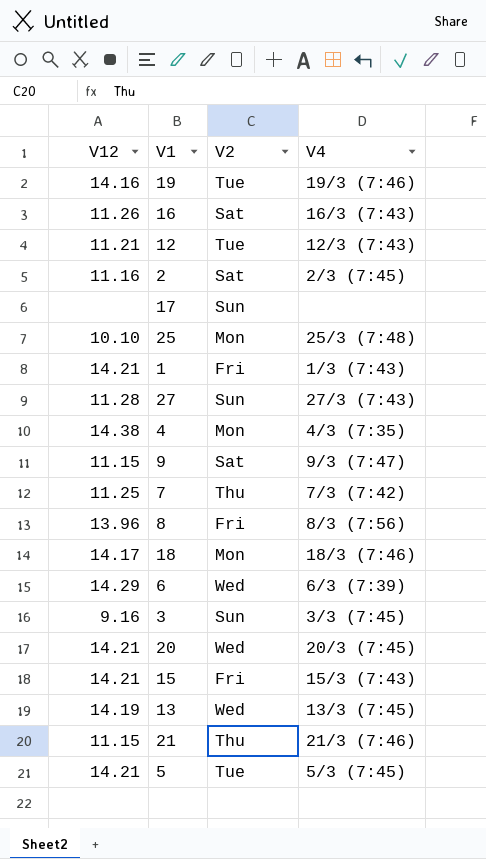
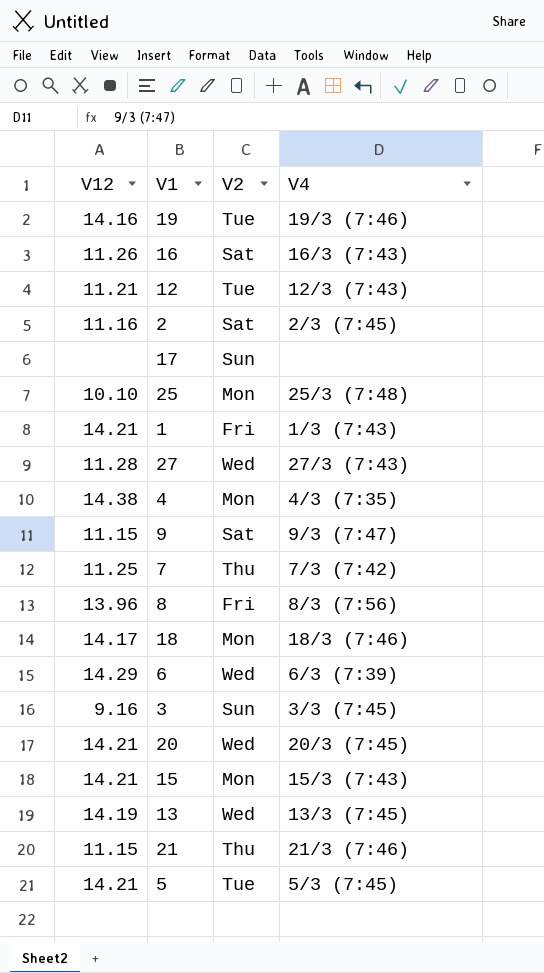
27 | V2: Sun -> Wed
15 | V2: Fri -> Mon

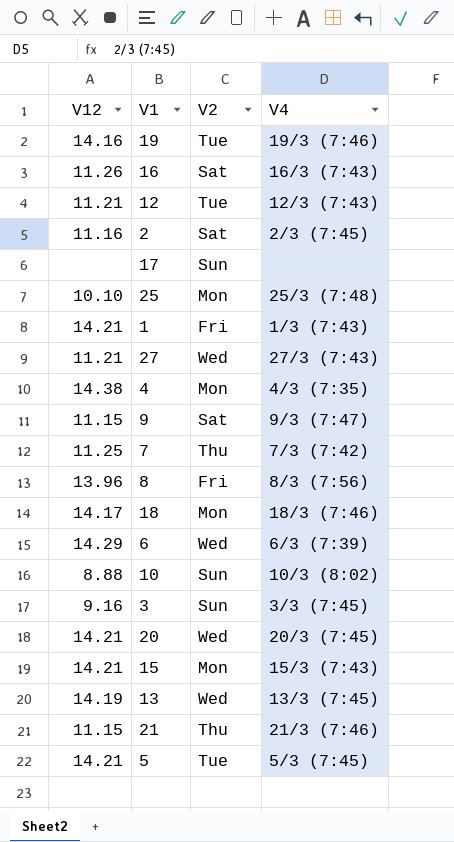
27 | V12: 11.28 -> 11.21
row 10: none -> 8.88 | Sun | 10/3 (8:02)

